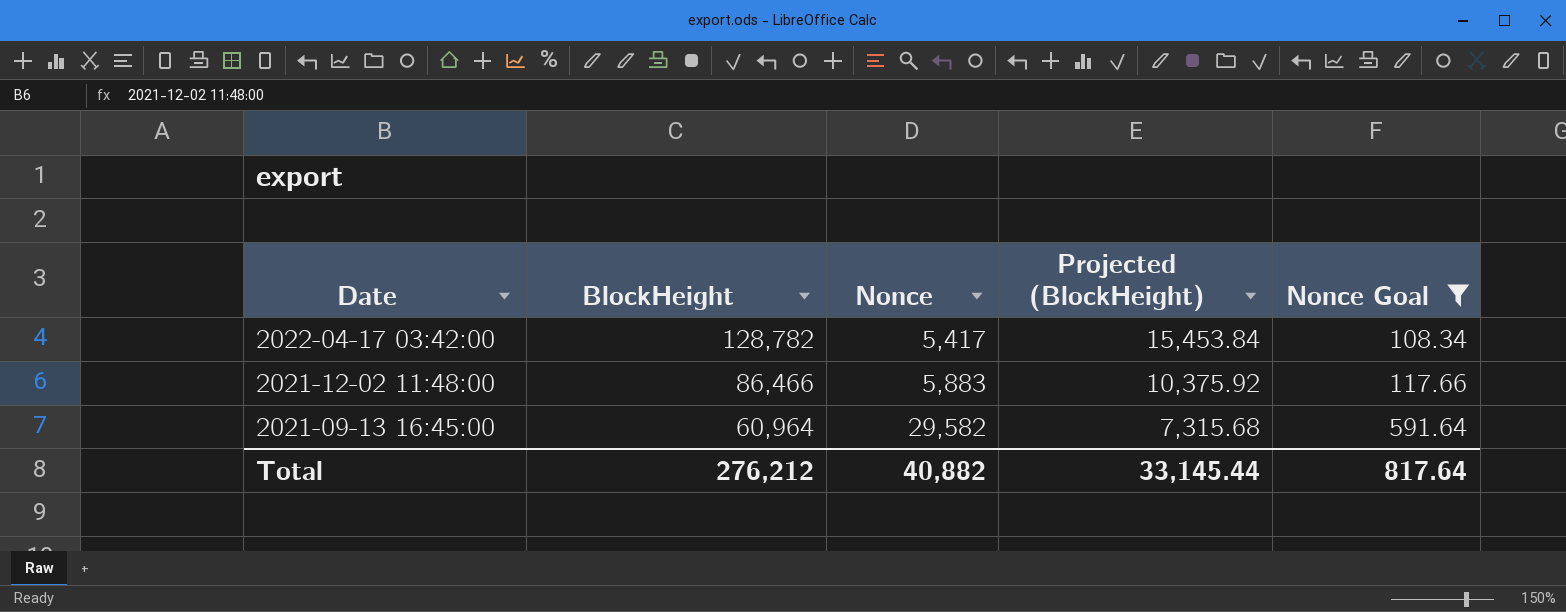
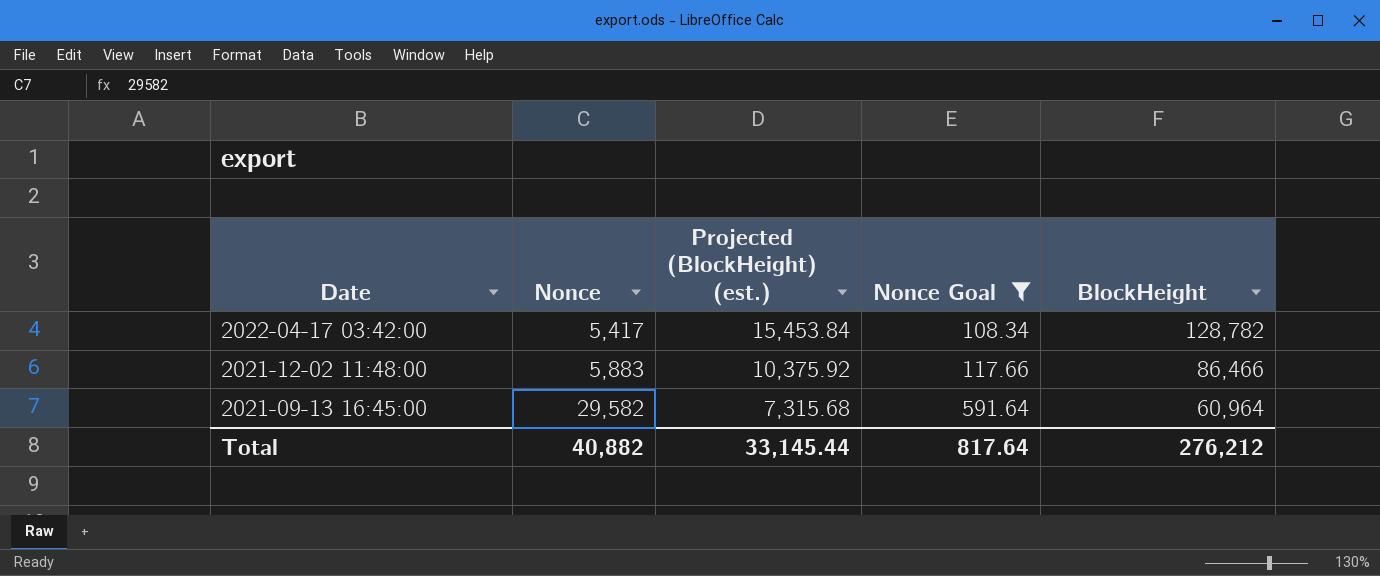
column name: Projected (BlockHeight) -> Projected (BlockHeight) (est.)
column BlockHeight | position: 2 -> 5

